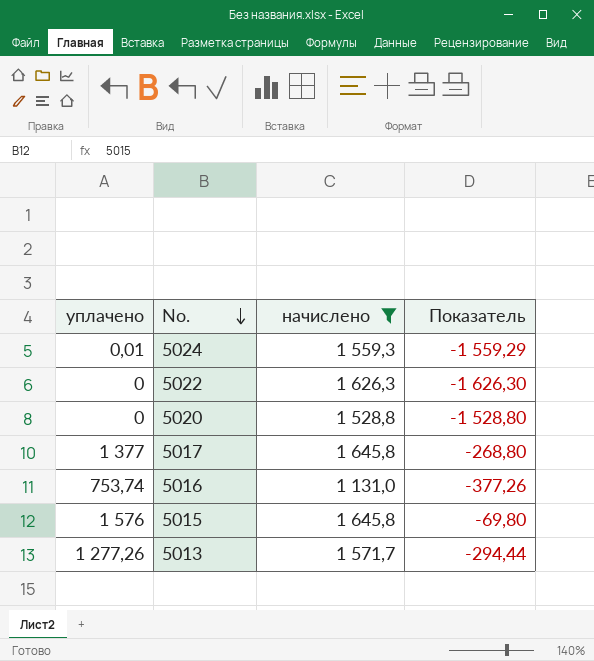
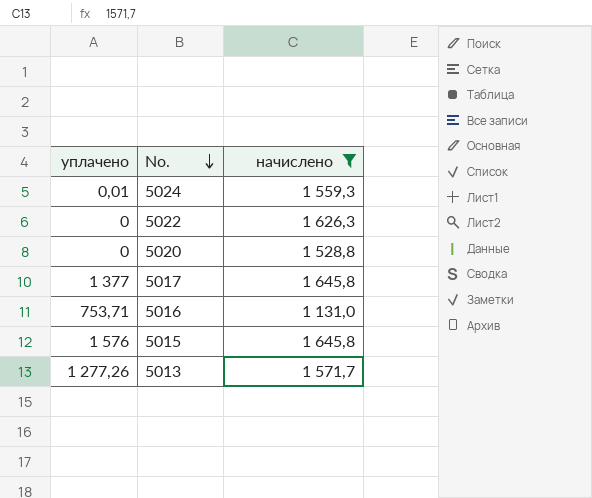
column Показатель | formula: [уплачено] - [начислено] -> none
5016 | уплачено: 753,74 -> 753,71

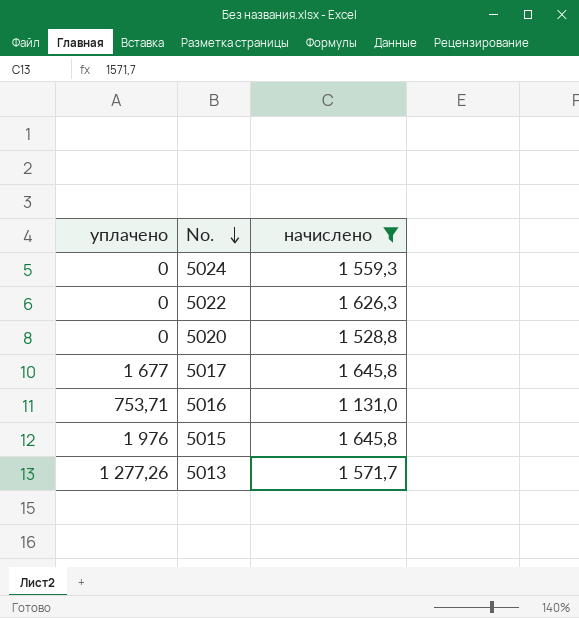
5024 | уплачено: 0,01 -> 0
5017 | уплачено: 1 377 -> 1 677
5015 | уплачено: 1 576 -> 1 976

